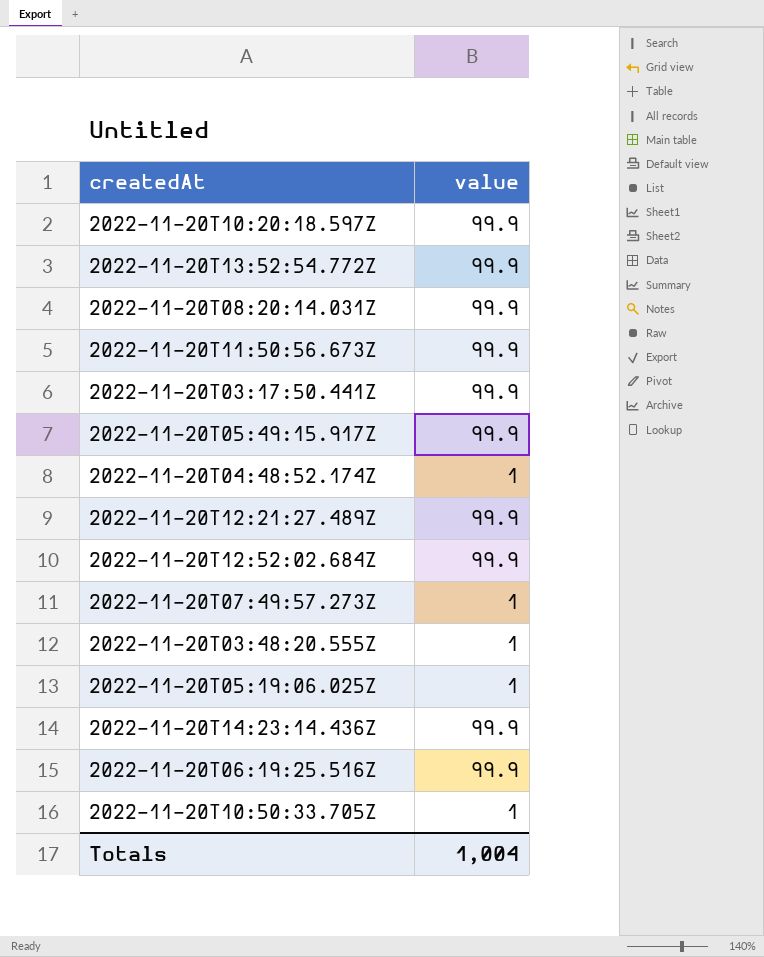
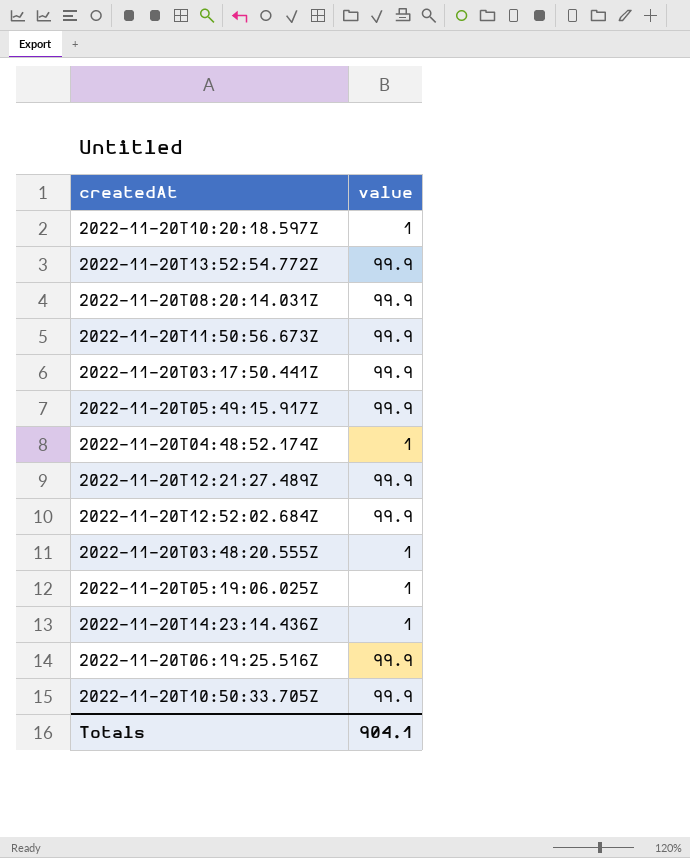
row 2022-11-20T07:49:57.273Z: 1 -> none
2022-11-20T10:20:18.597Z | value: 99.9 -> 1
2022-11-20T14:23:14.436Z | value: 99.9 -> 1
2022-11-20T10:50:33.705Z | value: 1 -> 99.9
Totals | value: 1,004 -> 904.1

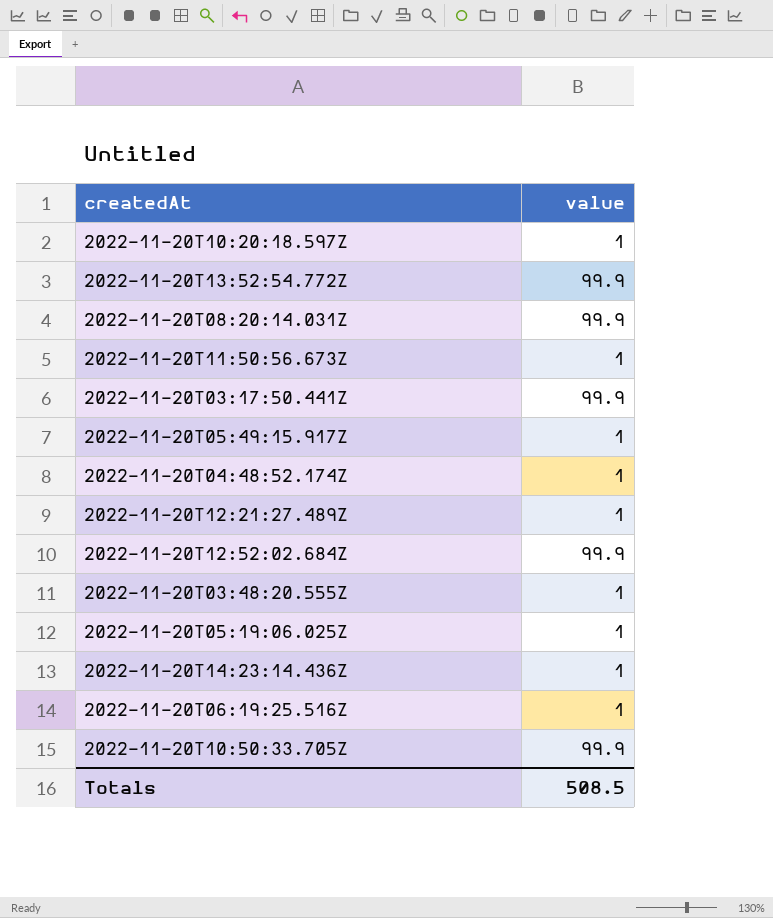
2022-11-20T11:50:56.673Z | value: 99.9 -> 1
2022-11-20T05:49:15.917Z | value: 99.9 -> 1
2022-11-20T12:21:27.489Z | value: 99.9 -> 1
2022-11-20T06:19:25.516Z | value: 99.9 -> 1
Totals | value: 904.1 -> 508.5

